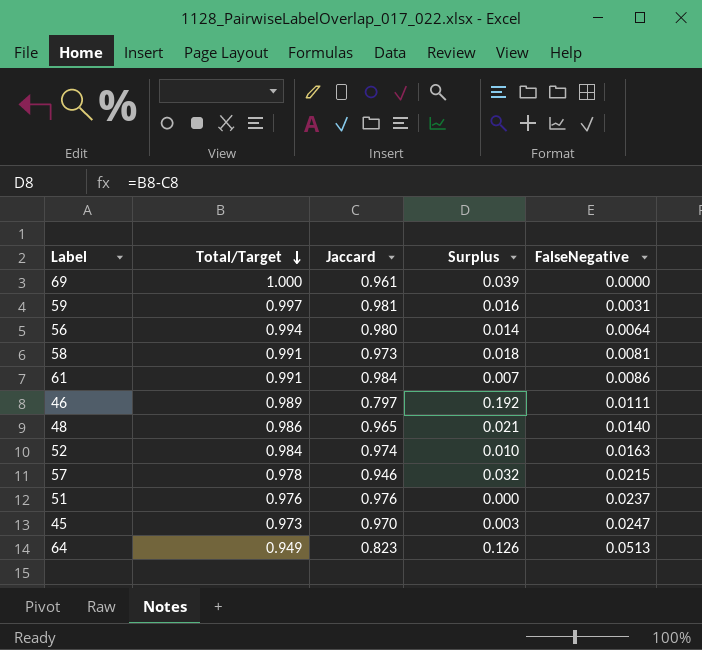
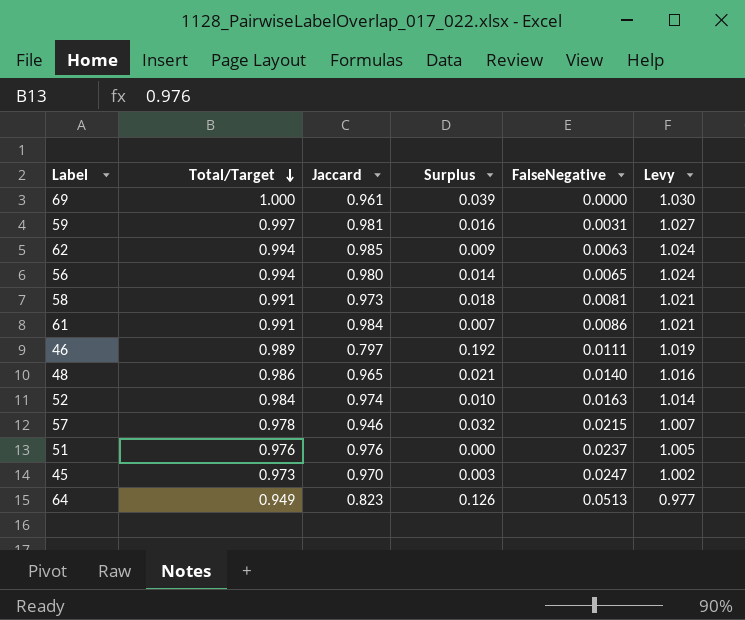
column Levy | formula: none -> [Total/Target] * 1.03
row 62: none -> 0.994 | 0.985 | 0.009 | 0.0063 | 1.024
56 | FalseNegative: 0.0064 -> 0.0065

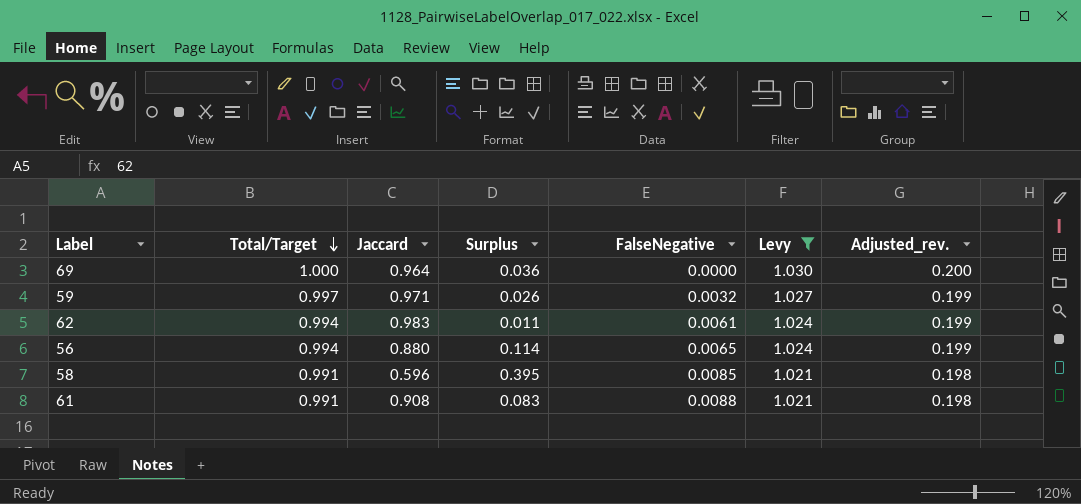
filter: none -> Levy >= 1.021
column Adjusted_rev. | formula: none -> [Total/Target] * 0.2
69 | Jaccard: 0.961 -> 0.964
69 | Surplus: 0.039 -> 0.036
59 | Jaccard: 0.981 -> 0.971
59 | Surplus: 0.016 -> 0.026
59 | FalseNegative: 0.0031 -> 0.0032
62 | Jaccard: 0.985 -> 0.983
62 | Surplus: 0.009 -> 0.011
62 | FalseNegative: 0.0063 -> 0.0061
56 | Jaccard: 0.980 -> 0.880
56 | Surplus: 0.014 -> 0.114
58 | Jaccard: 0.973 -> 0.596
58 | Surplus: 0.018 -> 0.395
58 | FalseNegative: 0.0081 -> 0.0085
61 | Jaccard: 0.984 -> 0.908
61 | Surplus: 0.007 -> 0.083
61 | FalseNegative: 0.0086 -> 0.0088

